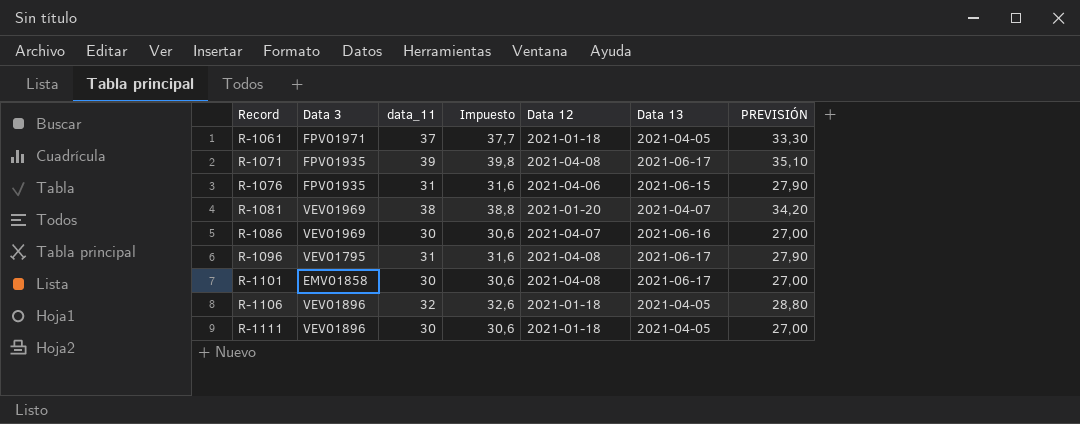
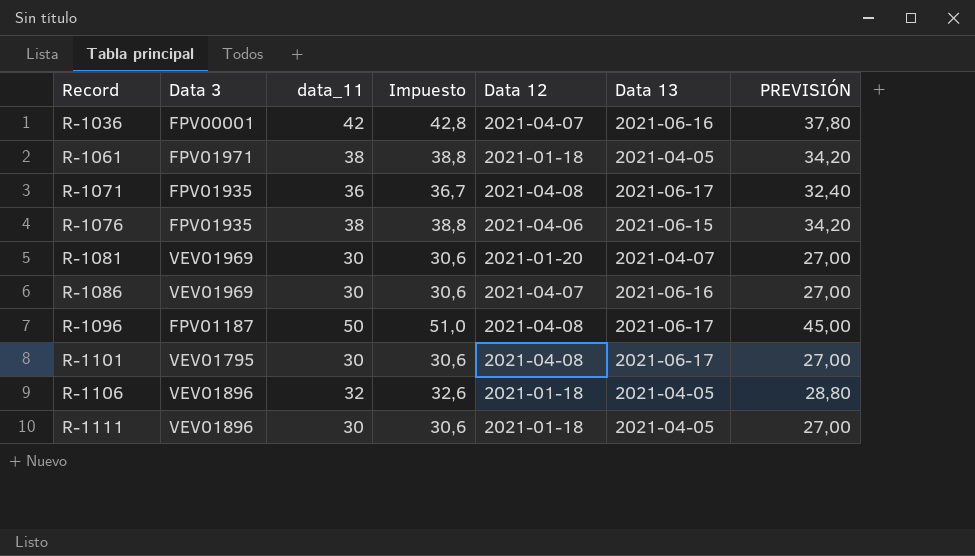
row R-1036: none -> FPV00001 | 42 | 42,8 | 2021-04-07 | 2021-06-16 | 37,80
R-1061 | data_11: 37 -> 38
R-1061 | Impuesto: 37,7 -> 38,8
R-1061 | PREVISIÓN: 33,30 -> 34,20
R-1071 | data_11: 39 -> 36
R-1071 | Impuesto: 39,8 -> 36,7
R-1071 | PREVISIÓN: 35,10 -> 32,40
R-1076 | data_11: 31 -> 38
R-1076 | Impuesto: 31,6 -> 38,8
R-1076 | PREVISIÓN: 27,90 -> 34,20
R-1081 | data_11: 38 -> 30
R-1081 | Impuesto: 38,8 -> 30,6
R-1081 | PREVISIÓN: 34,20 -> 27,00
R-1096 | Data 3: VEV01795 -> FPV01187
R-1096 | data_11: 31 -> 50
R-1096 | Impuesto: 31,6 -> 51,0
R-1096 | PREVISIÓN: 27,90 -> 45,00
R-1101 | Data 3: EMV01858 -> VEV01795

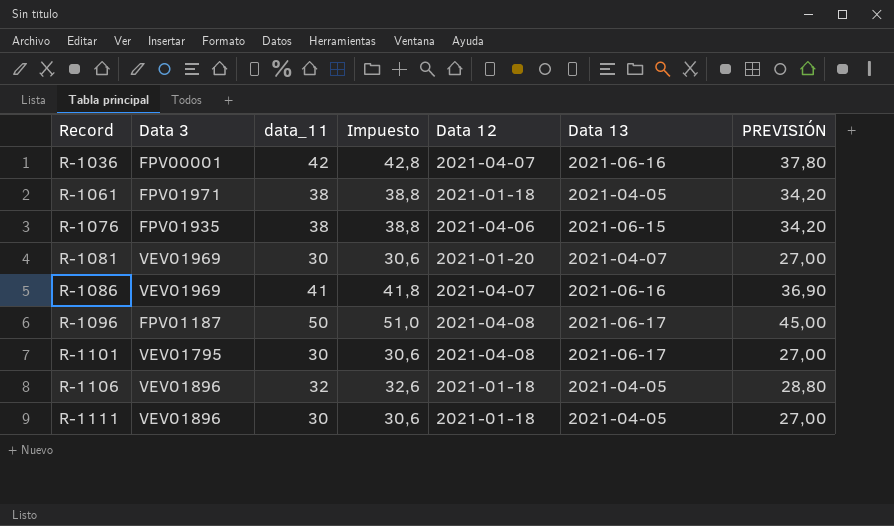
row R-1071: FPV01935 | 36 | 36,7 | 2021-04-08 | 2021-06-17 | 32,40 -> none
R-1086 | data_11: 30 -> 41
R-1086 | Impuesto: 30,6 -> 41,8
R-1086 | PREVISIÓN: 27,00 -> 36,90

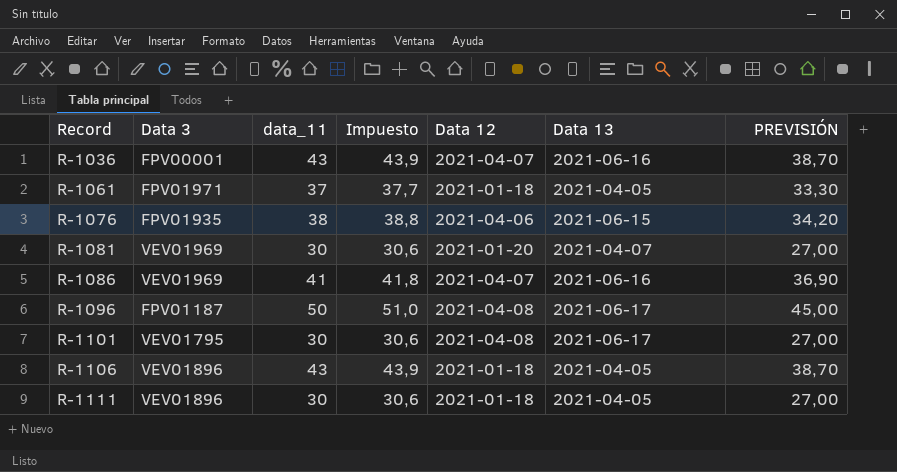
R-1036 | data_11: 42 -> 43
R-1036 | Impuesto: 42,8 -> 43,9
R-1036 | PREVISIÓN: 37,80 -> 38,70
R-1061 | data_11: 38 -> 37
R-1061 | Impuesto: 38,8 -> 37,7
R-1061 | PREVISIÓN: 34,20 -> 33,30
R-1106 | data_11: 32 -> 43
R-1106 | Impuesto: 32,6 -> 43,9
R-1106 | PREVISIÓN: 28,80 -> 38,70

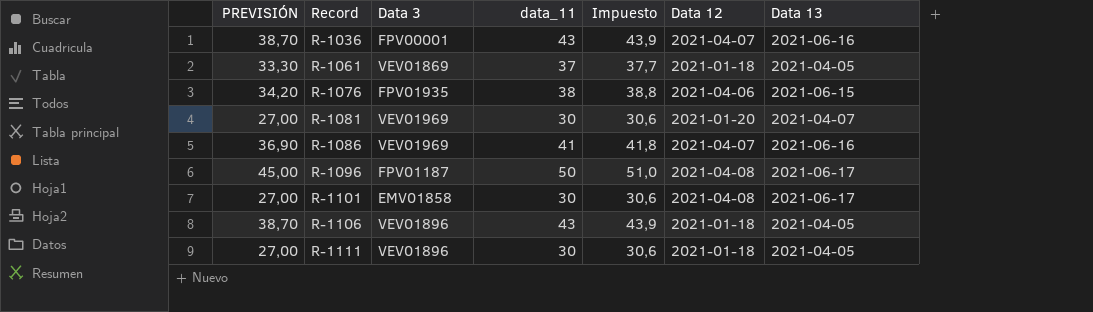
column PREVISIÓN | position: 7 -> 1
R-1061 | Data 3: FPV01971 -> VEV01869
R-1101 | Data 3: VEV01795 -> EMV01858

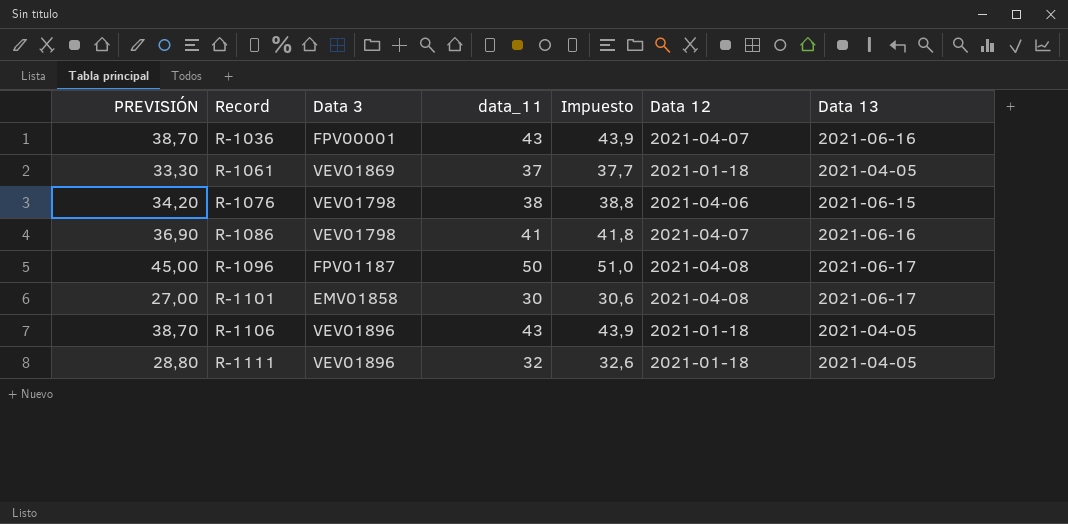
row R-1081: 27,00 | VEV01969 | 30 | 30,6 | 2021-01-20 | 2021-04-07 -> none
R-1076 | Data 3: FPV01935 -> VEV01798
R-1086 | Data 3: VEV01969 -> VEV01798
R-1111 | PREVISIÓN: 27,00 -> 28,80
R-1111 | data_11: 30 -> 32
R-1111 | Impuesto: 30,6 -> 32,6

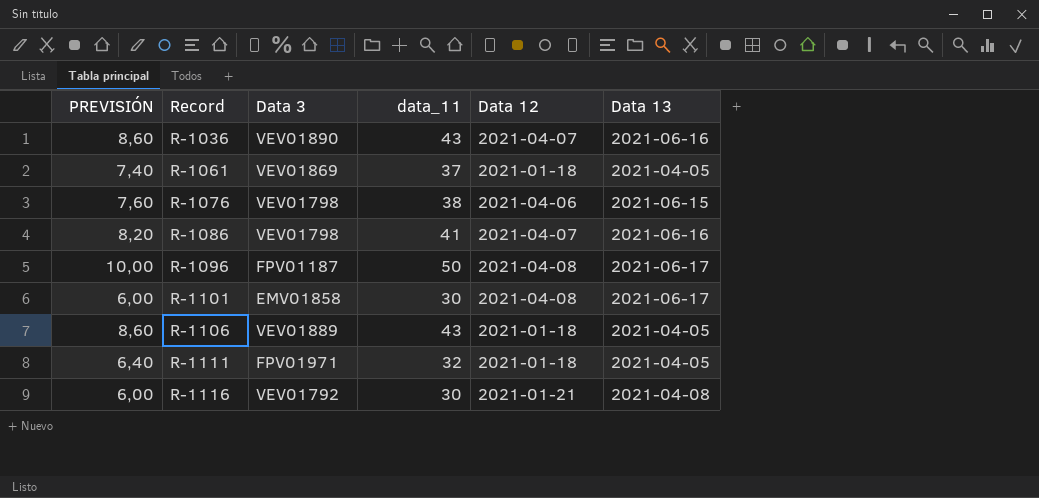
column Impuesto | formula: [data_11] * 1,02 -> none
column PREVISIÓN | formula: [data_11] * 0,9 -> [data_11] * 0,2
R-1036 | Data 3: FPV00001 -> VEV01890
R-1106 | Data 3: VEV01896 -> VEV01889
R-1111 | Data 3: VEV01896 -> FPV01971
row R-1116: none -> 6,00 | VEV01792 | 30 | 2021-01-21 | 2021-04-08

